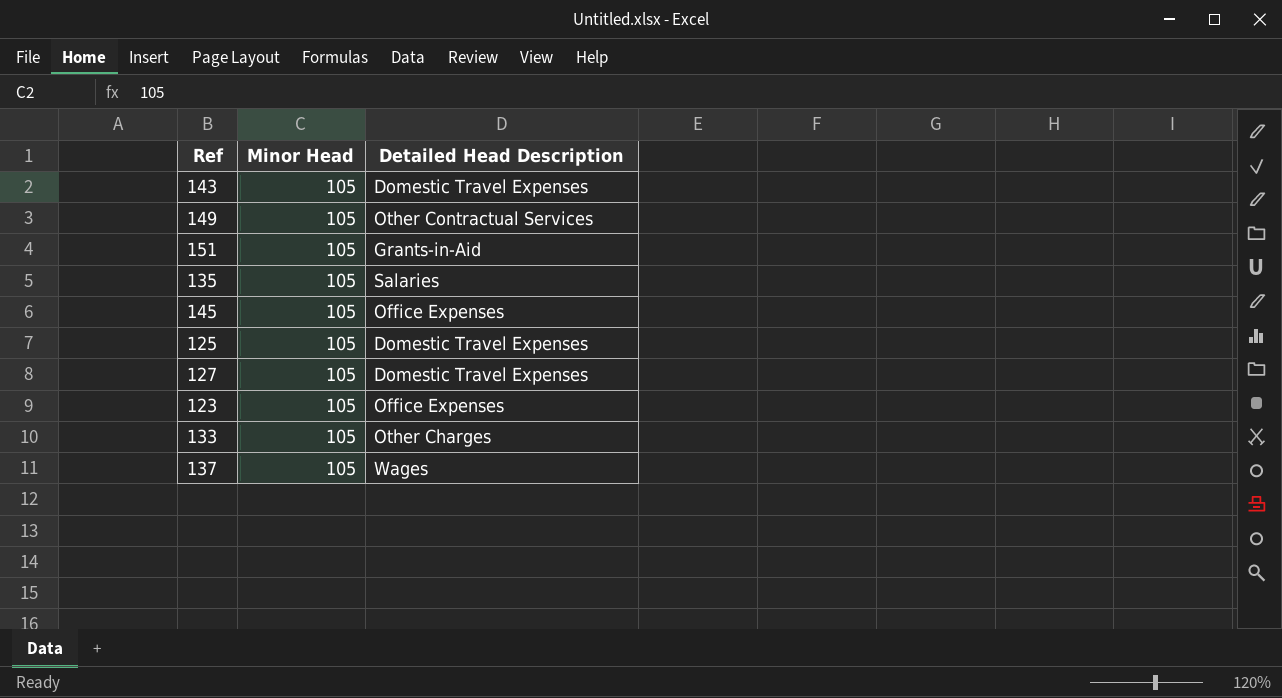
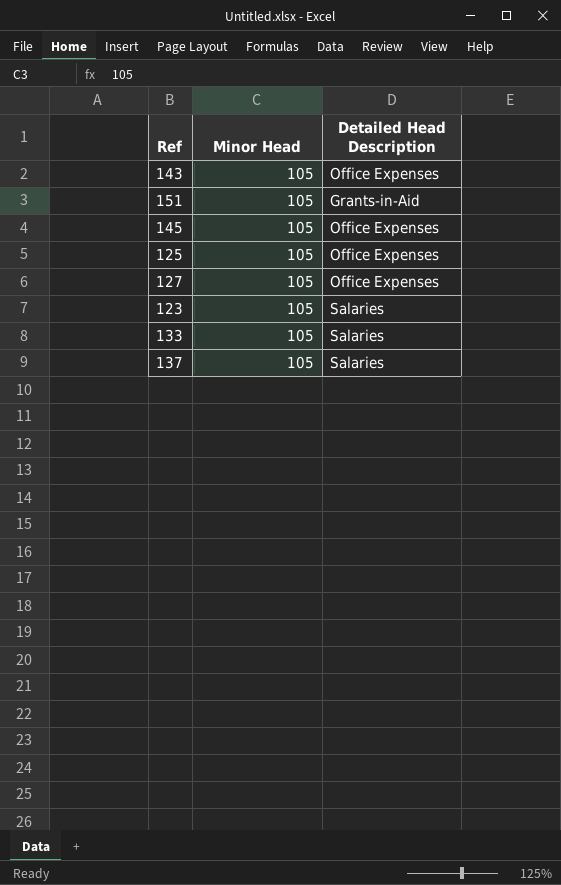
row 149: 105 | Other Contractual Services -> none
row 135: 105 | Salaries -> none
143 | Detailed Head Description: Domestic Travel Expenses -> Office Expenses
125 | Detailed Head Description: Domestic Travel Expenses -> Office Expenses
127 | Detailed Head Description: Domestic Travel Expenses -> Office Expenses
123 | Detailed Head Description: Office Expenses -> Salaries
133 | Detailed Head Description: Other Charges -> Salaries
137 | Detailed Head Description: Wages -> Salaries

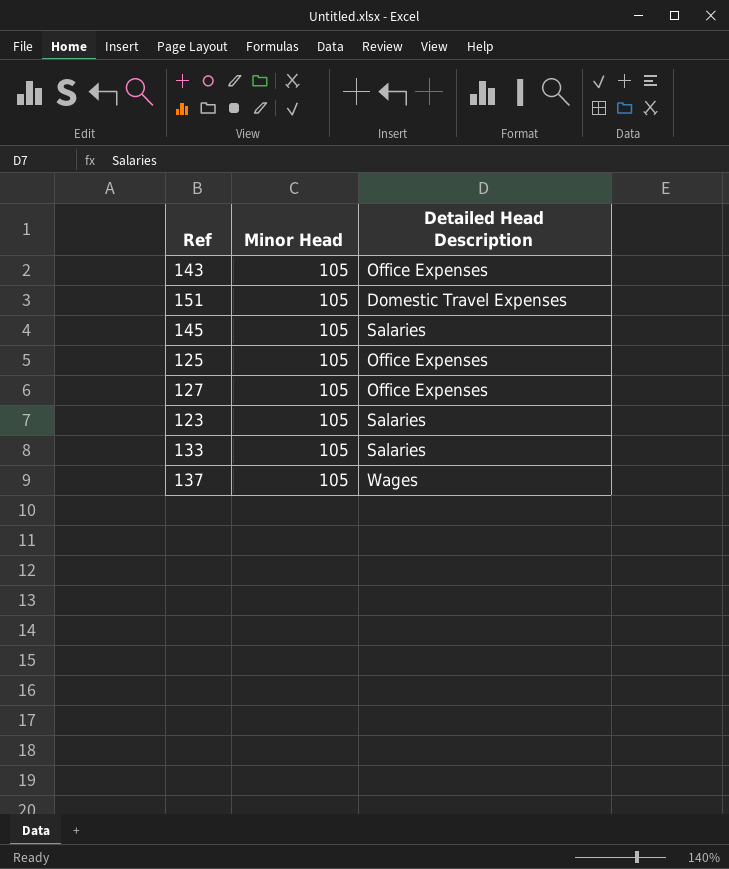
151 | Detailed Head Description: Grants-in-Aid -> Domestic Travel Expenses
145 | Detailed Head Description: Office Expenses -> Salaries
137 | Detailed Head Description: Salaries -> Wages

